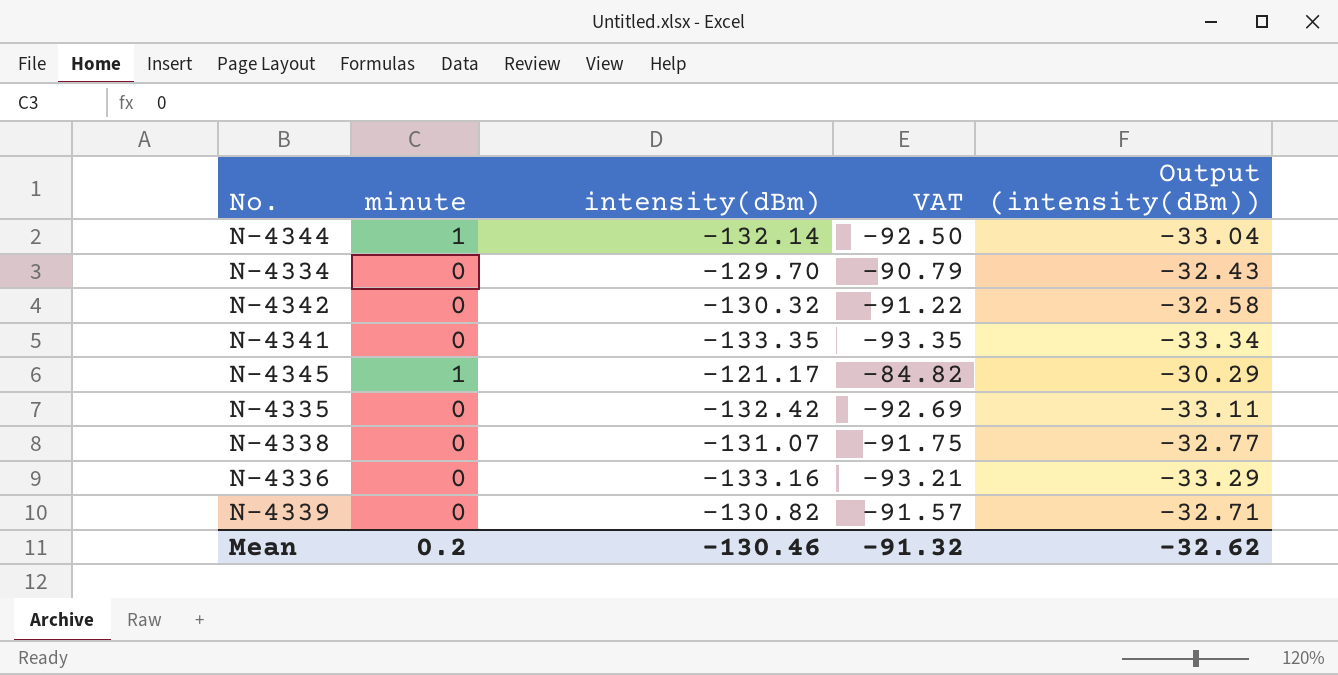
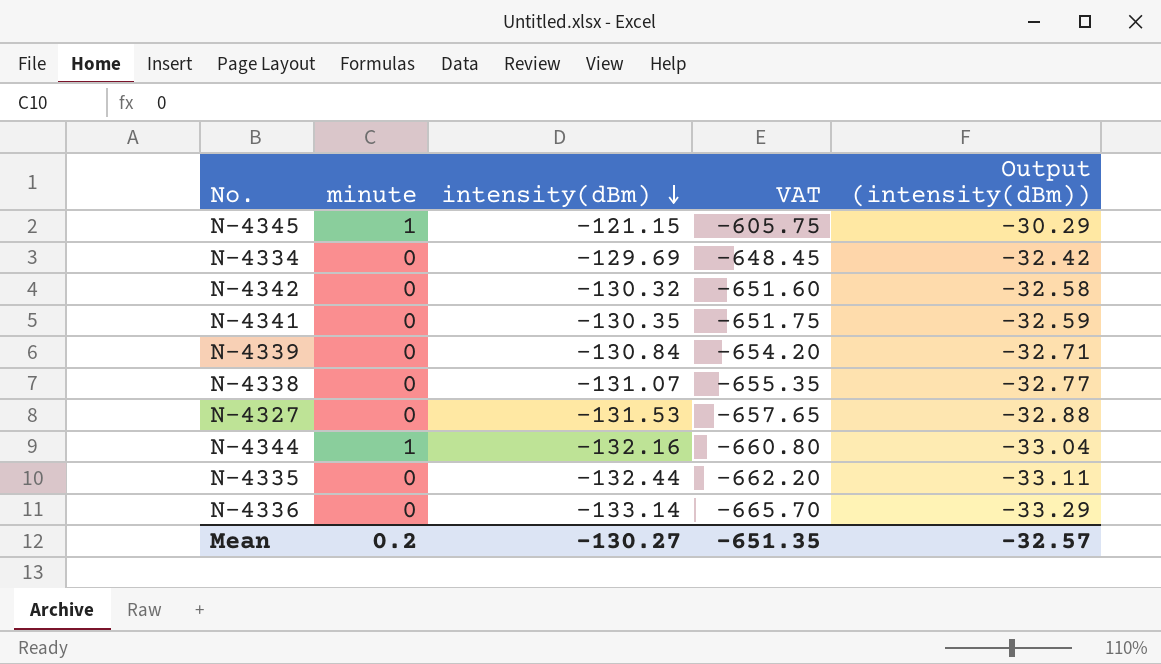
row order: none -> intensity(dBm) descending
column VAT | formula: [intensity(dBm)] * 0.7 -> [intensity(dBm)] * 5
N-4345 | intensity(dBm): -121.17 -> -121.15
N-4334 | intensity(dBm): -129.70 -> -129.69
N-4334 | Output (intensity(dBm)): -32.43 -> -32.42
N-4341 | intensity(dBm): -133.35 -> -130.35
N-4341 | Output (intensity(dBm)): -33.34 -> -32.59
N-4339 | intensity(dBm): -130.82 -> -130.84
row N-4327: none -> 0 | -131.53 | -657.65 | -32.88
N-4344 | intensity(dBm): -132.14 -> -132.16
N-4335 | intensity(dBm): -132.42 -> -132.44
N-4336 | intensity(dBm): -133.16 -> -133.14
Mean | intensity(dBm): -130.46 -> -130.27
Mean | VAT: -91.32 -> -651.35
Mean | Output (intensity(dBm)): -32.62 -> -32.57

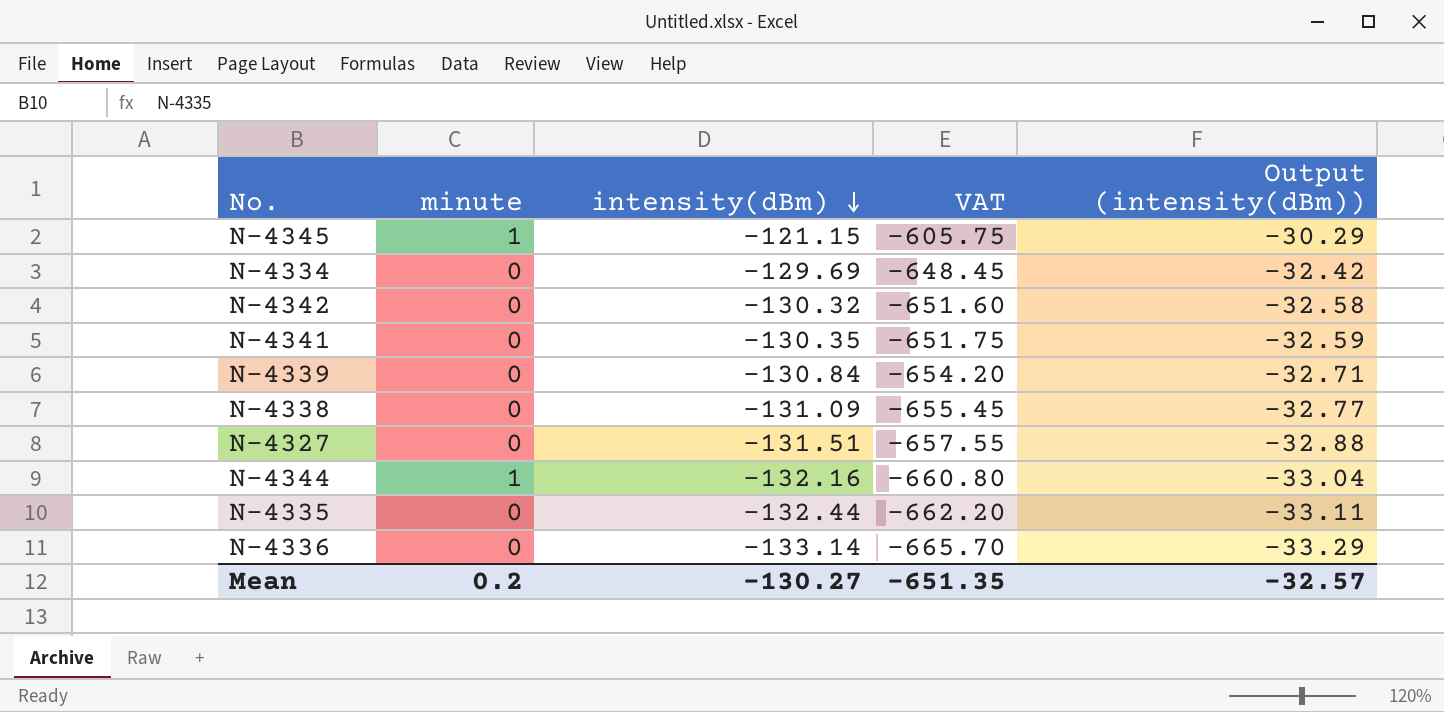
N-4338 | intensity(dBm): -131.07 -> -131.09
N-4338 | VAT: -655.35 -> -655.45
N-4327 | intensity(dBm): -131.53 -> -131.51
N-4327 | VAT: -657.65 -> -657.55

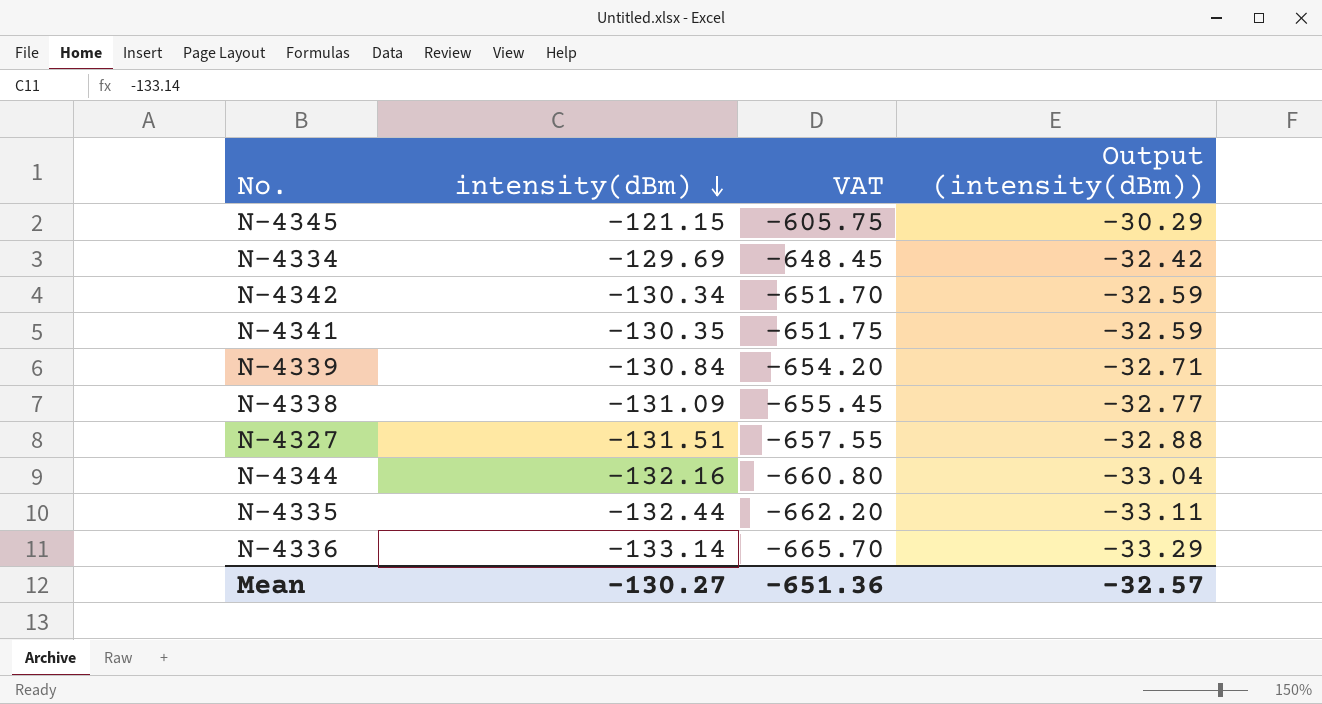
column minute | position: 2 -> none
N-4342 | intensity(dBm): -130.32 -> -130.34
N-4342 | VAT: -651.60 -> -651.70
N-4342 | Output (intensity(dBm)): -32.58 -> -32.59
Mean | VAT: -651.35 -> -651.36

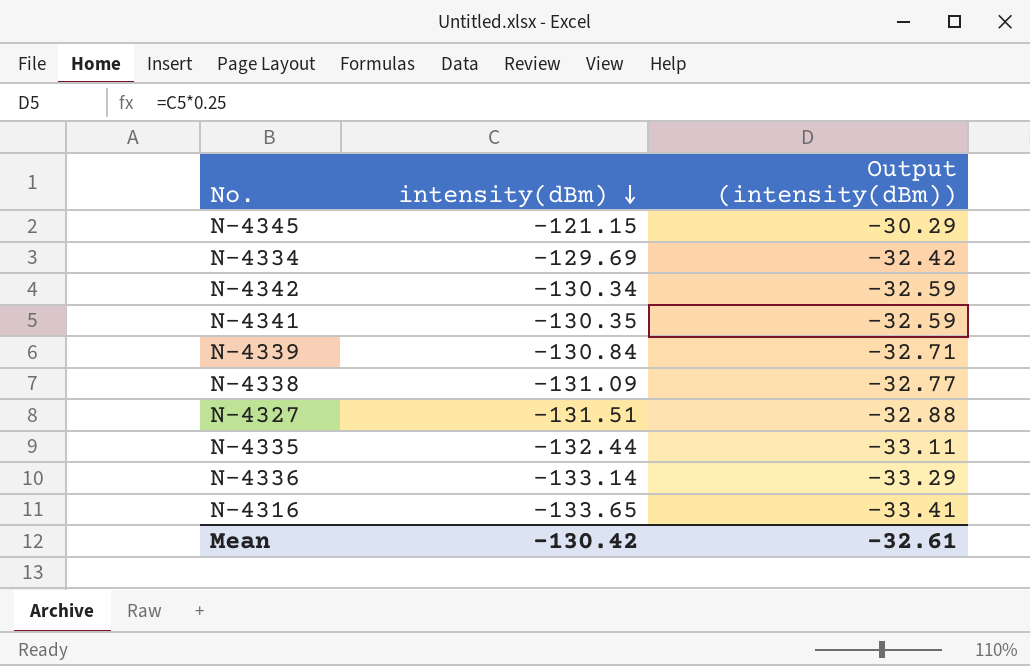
column VAT | formula: [intensity(dBm)] * 5 -> none
row N-4344: -132.16 | -660.80 | -33.04 -> none
row N-4316: none -> -133.65 | -33.41
Mean | intensity(dBm): -130.27 -> -130.42
Mean | Output (intensity(dBm)): -32.57 -> -32.61

